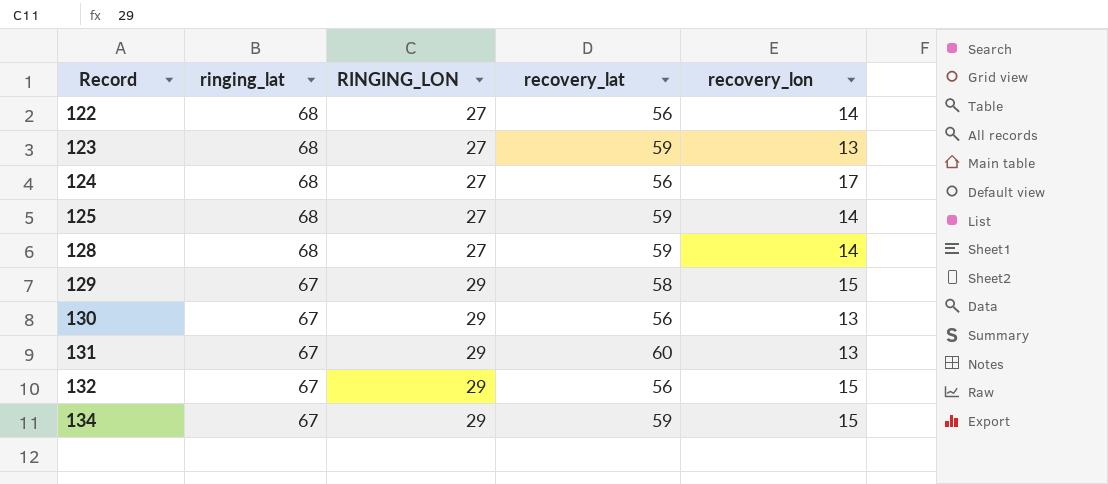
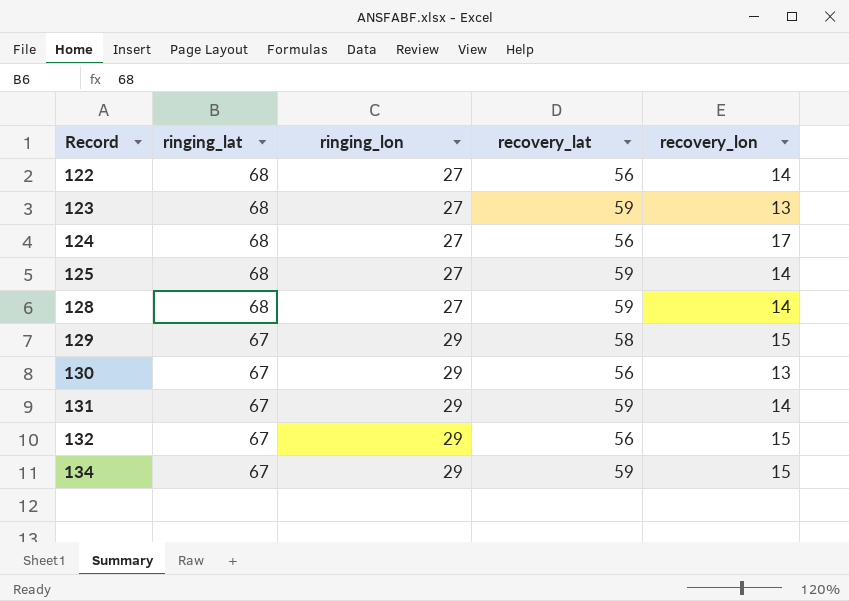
column name: RINGING_LON -> ringing_lon
131 | recovery_lat: 60 -> 59
131 | recovery_lon: 13 -> 14

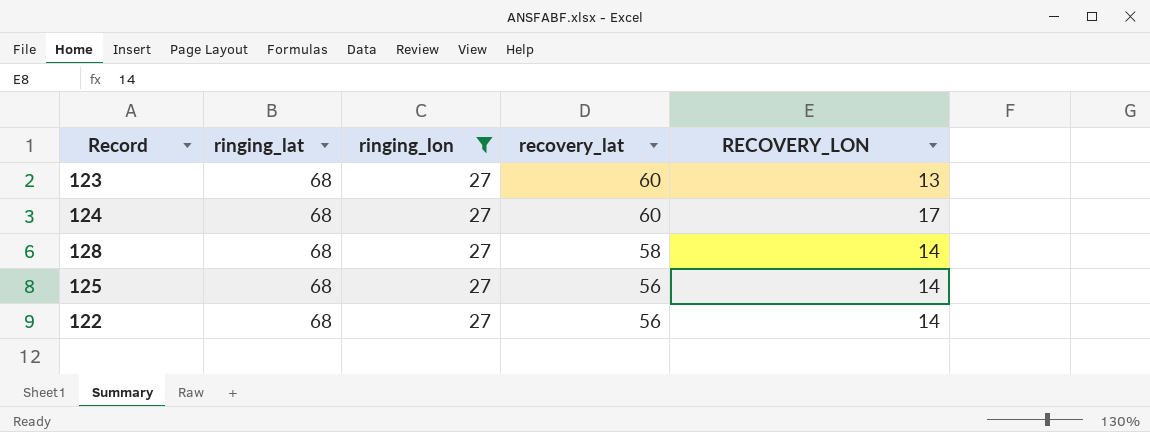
filter: none -> ringing_lon = 27
row order: Record ascending -> recovery_lat descending
column name: recovery_lon -> RECOVERY_LON
123 | recovery_lat: 59 -> 60
124 | recovery_lat: 56 -> 60
128 | recovery_lat: 59 -> 58
125 | recovery_lat: 59 -> 56

